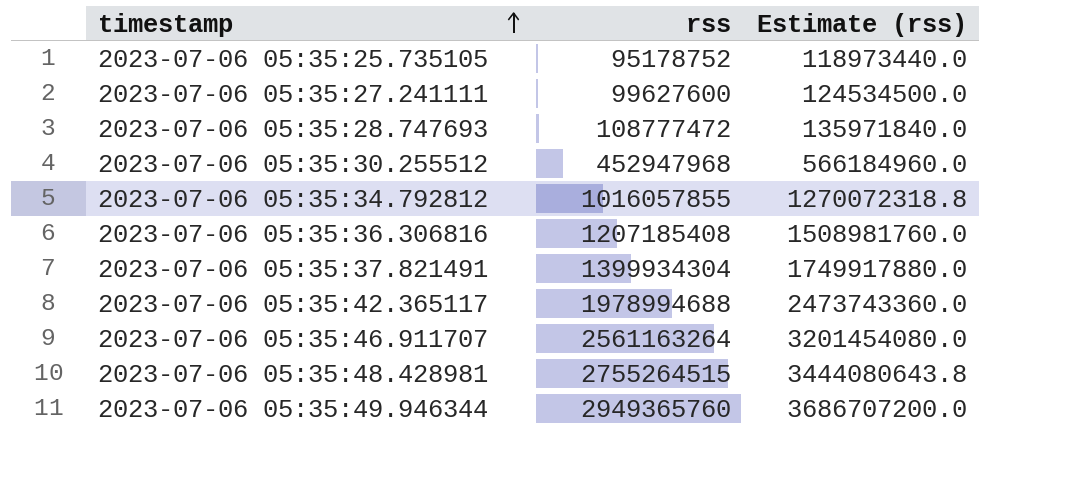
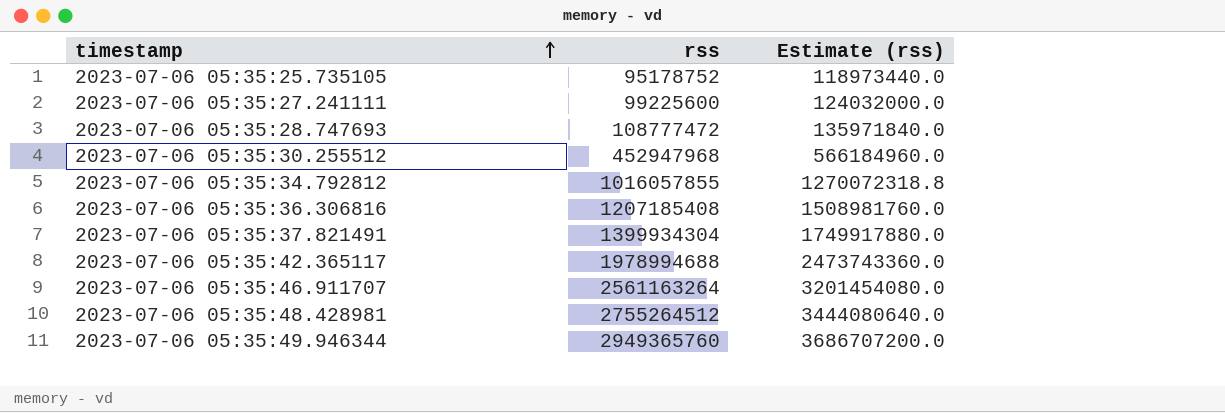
2023-07-06 05:35:27.241111 | rss: 99627600 -> 99225600
2023-07-06 05:35:27.241111 | Estimate (rss): 124534500.0 -> 124032000.0
2023-07-06 05:35:48.428981 | rss: 2755264515 -> 2755264512
2023-07-06 05:35:48.428981 | Estimate (rss): 3444080643.8 -> 3444080640.0

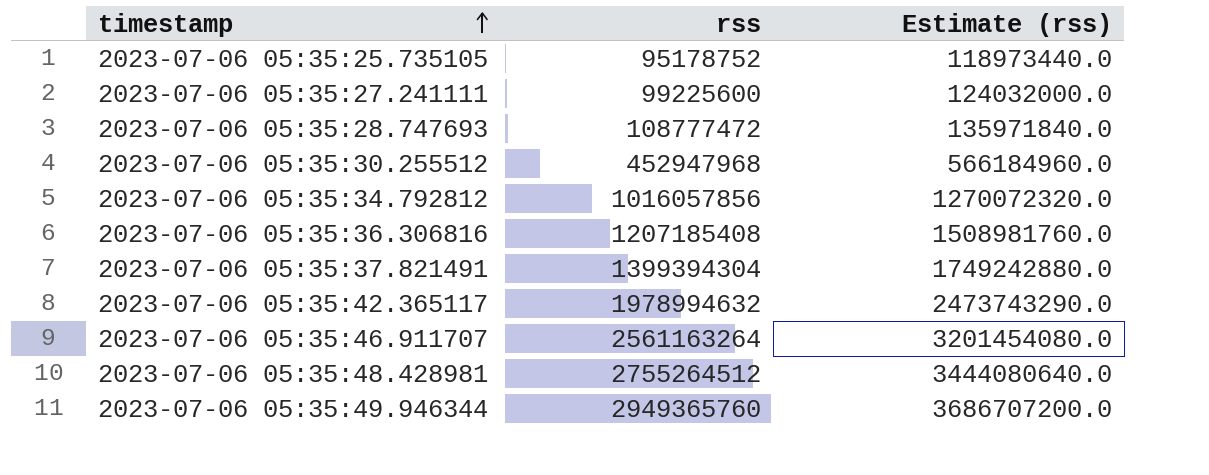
2023-07-06 05:35:34.792812 | rss: 1016057855 -> 1016057856
2023-07-06 05:35:34.792812 | Estimate (rss): 1270072318.8 -> 1270072320.0
2023-07-06 05:35:37.821491 | rss: 1399934304 -> 1399394304
2023-07-06 05:35:37.821491 | Estimate (rss): 1749917880.0 -> 1749242880.0
2023-07-06 05:35:42.365117 | rss: 1978994688 -> 1978994632
2023-07-06 05:35:42.365117 | Estimate (rss): 2473743360.0 -> 2473743290.0

